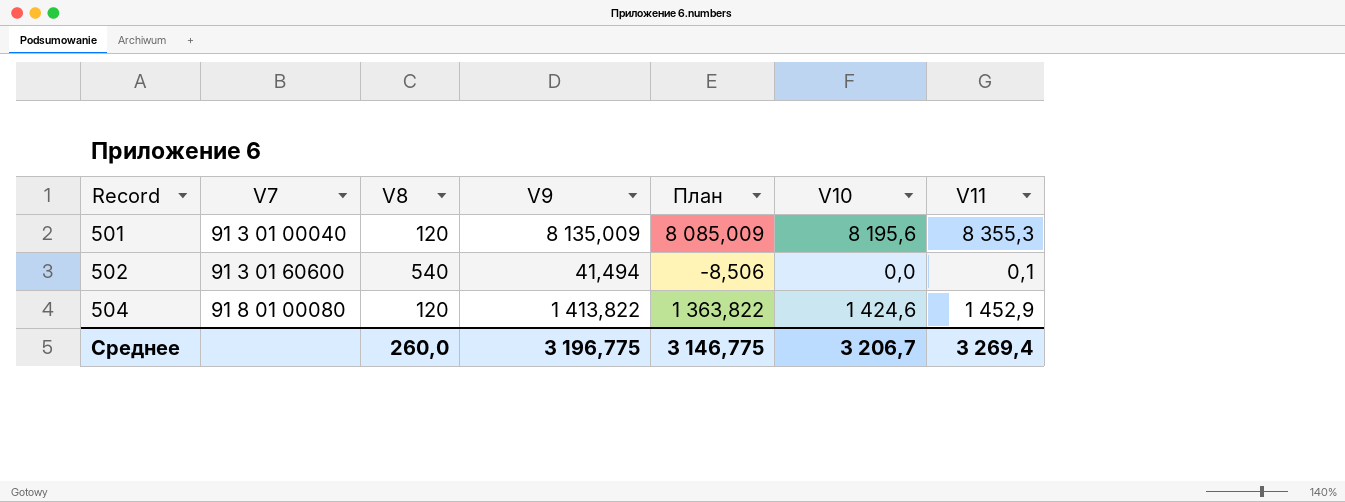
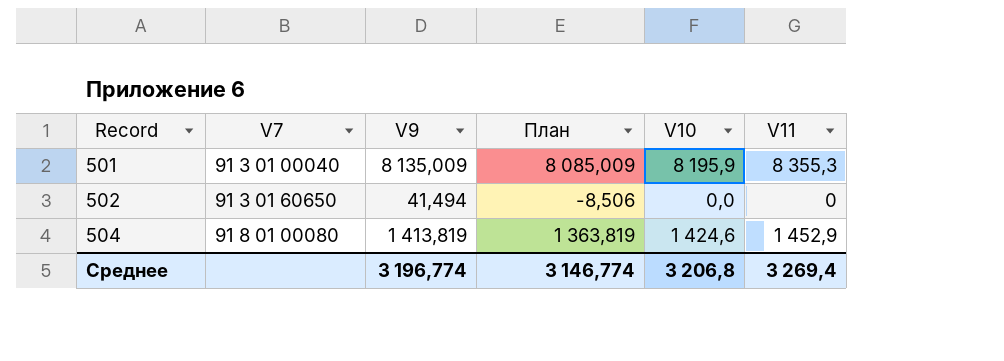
column V8 | position: 3 -> none
501 | V10: 8 195,6 -> 8 195,9
502 | V7: 91 3 01 60600 -> 91 3 01 60650
502 | V11: 0,1 -> 0
504 | V9: 1 413,822 -> 1 413,819
504 | План: 1 363,822 -> 1 363,819
Среднее | V9: 3 196,775 -> 3 196,774
Среднее | План: 3 146,775 -> 3 146,774
Среднее | V10: 3 206,7 -> 3 206,8

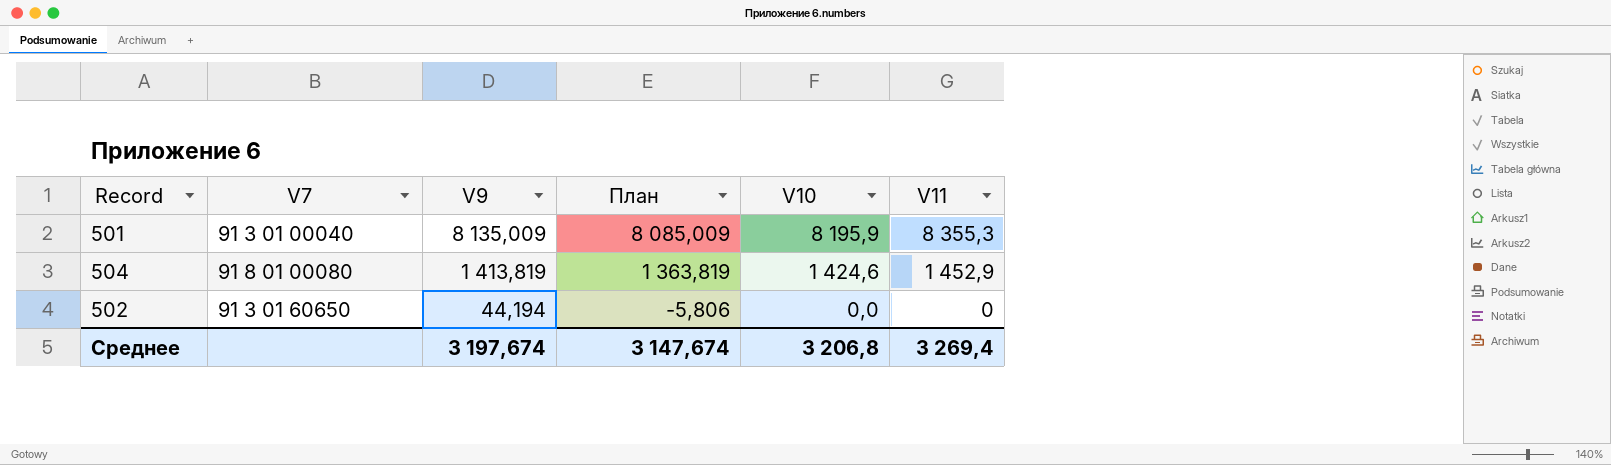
row order: Record ascending -> V9 descending
502 | V9: 41,494 -> 44,194
502 | План: -8,506 -> -5,806
Среднее | V9: 3 196,774 -> 3 197,674
Среднее | План: 3 146,774 -> 3 147,674

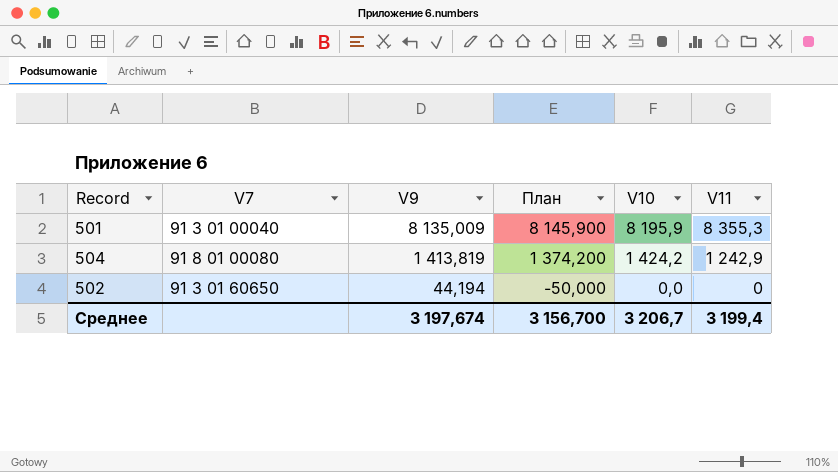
column План | formula: [V9] - 50 -> [V10] - 50
504 | V10: 1 424,6 -> 1 424,2
504 | V11: 1 452,9 -> 1 242,9
Среднее | План: 3 147,674 -> 3 156,700
Среднее | V10: 3 206,8 -> 3 206,7
Среднее | V11: 3 269,4 -> 3 199,4

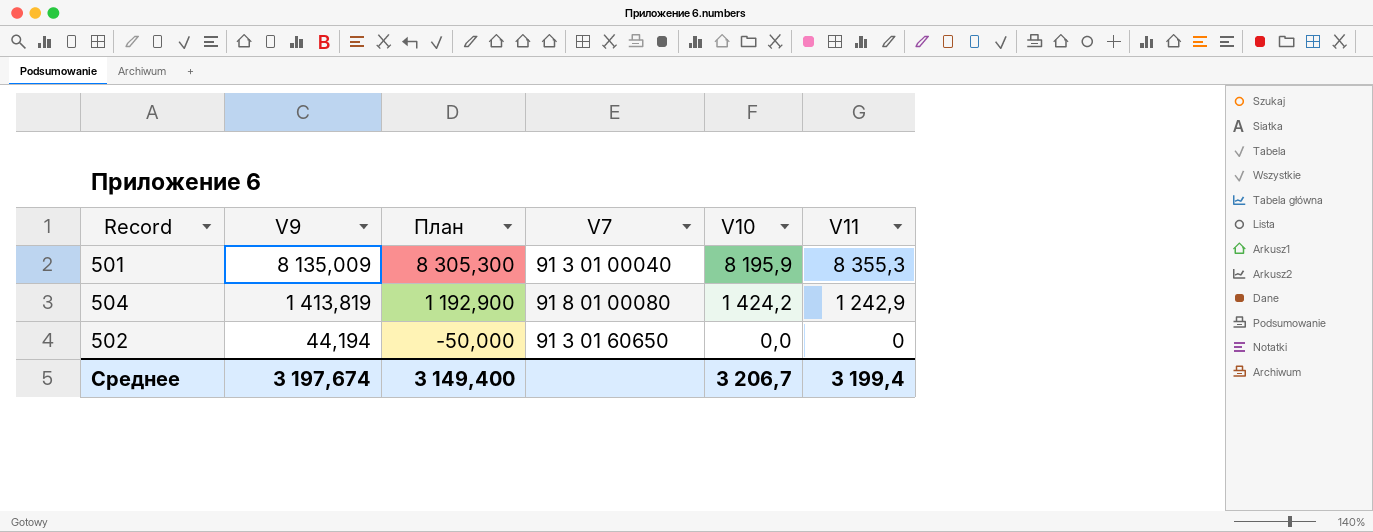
column План | formula: [V10] - 50 -> [V11] - 50
column V7 | position: 2 -> 4
Среднее | План: 3 156,700 -> 3 149,400

